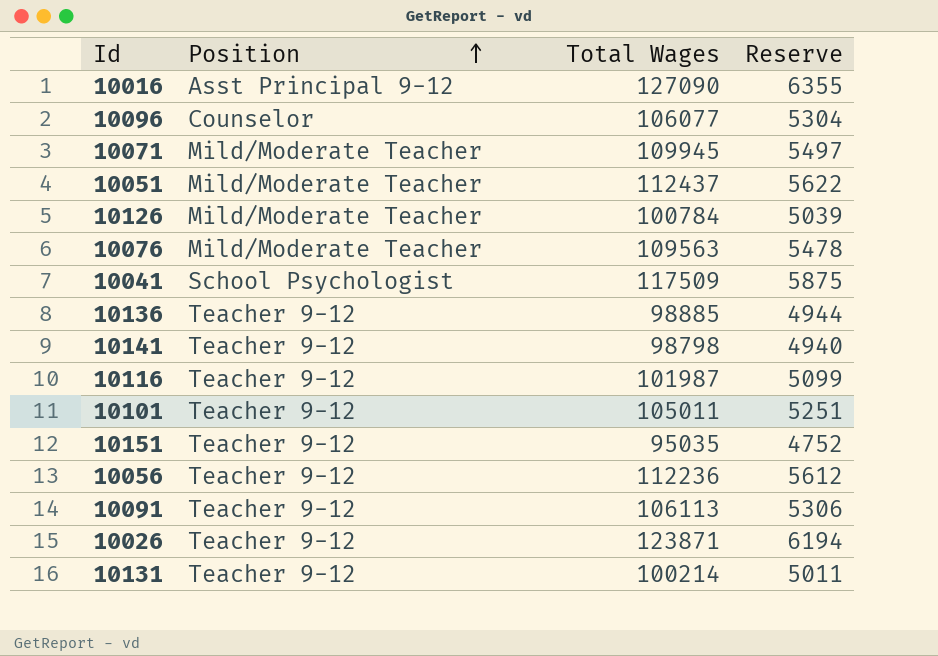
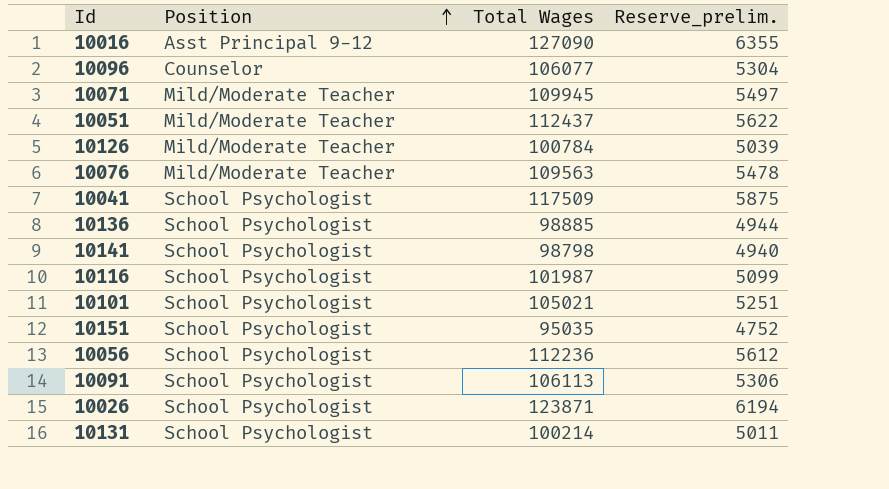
column name: Reserve -> Reserve_prelim.
10136 | Position: Teacher 9-12 -> School Psychologist
10141 | Position: Teacher 9-12 -> School Psychologist
10116 | Position: Teacher 9-12 -> School Psychologist
10101 | Position: Teacher 9-12 -> School Psychologist
10101 | Total Wages: 105011 -> 105021
10151 | Position: Teacher 9-12 -> School Psychologist
10056 | Position: Teacher 9-12 -> School Psychologist
10091 | Position: Teacher 9-12 -> School Psychologist
10026 | Position: Teacher 9-12 -> School Psychologist
10131 | Position: Teacher 9-12 -> School Psychologist

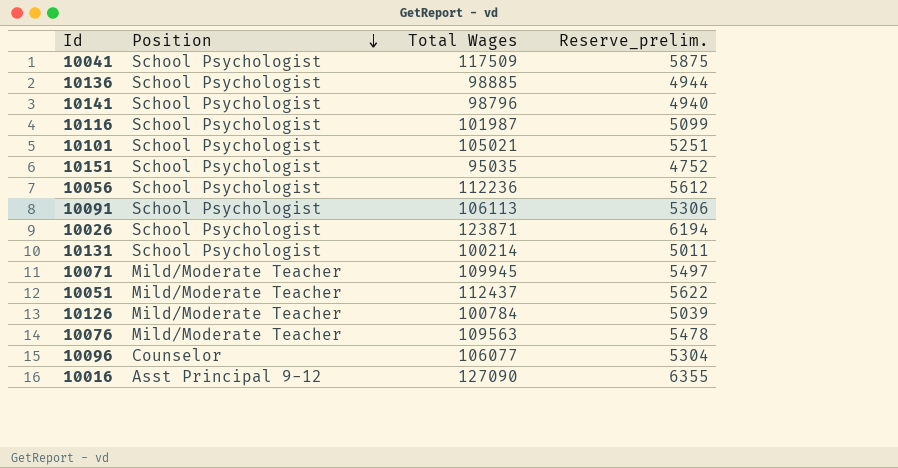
row order: Position ascending -> Position descending
10141 | Total Wages: 98798 -> 98796

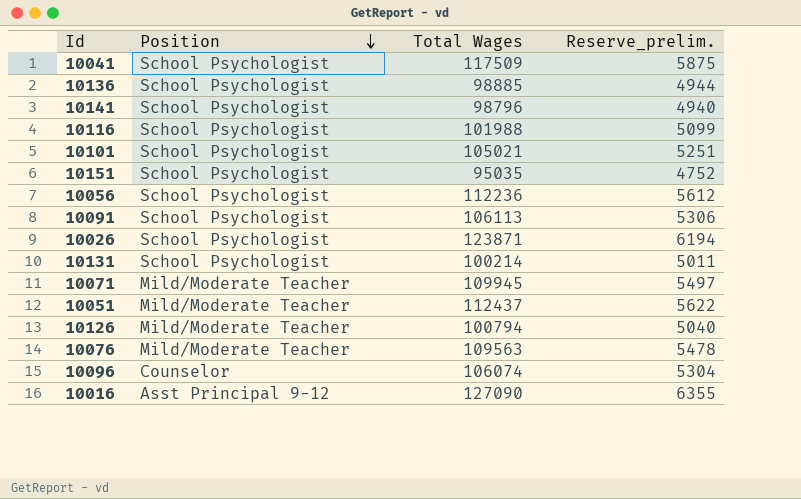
10116 | Total Wages: 101987 -> 101988
10126 | Total Wages: 100784 -> 100794
10126 | Reserve_prelim.: 5039 -> 5040
10096 | Total Wages: 106077 -> 106074

